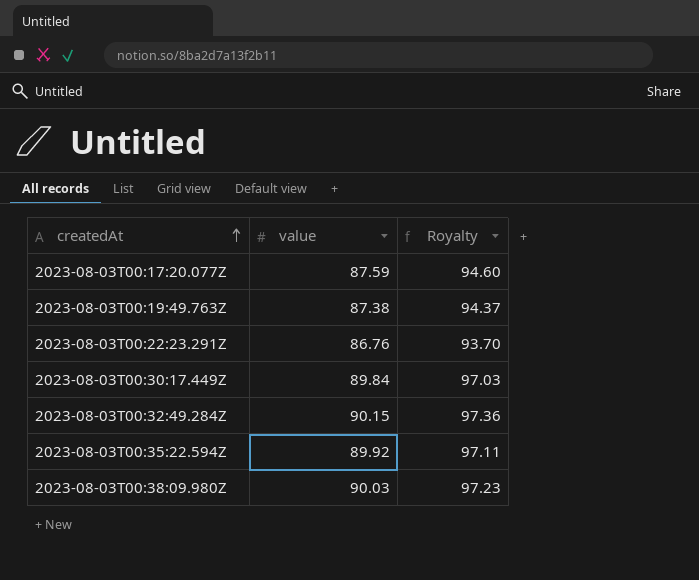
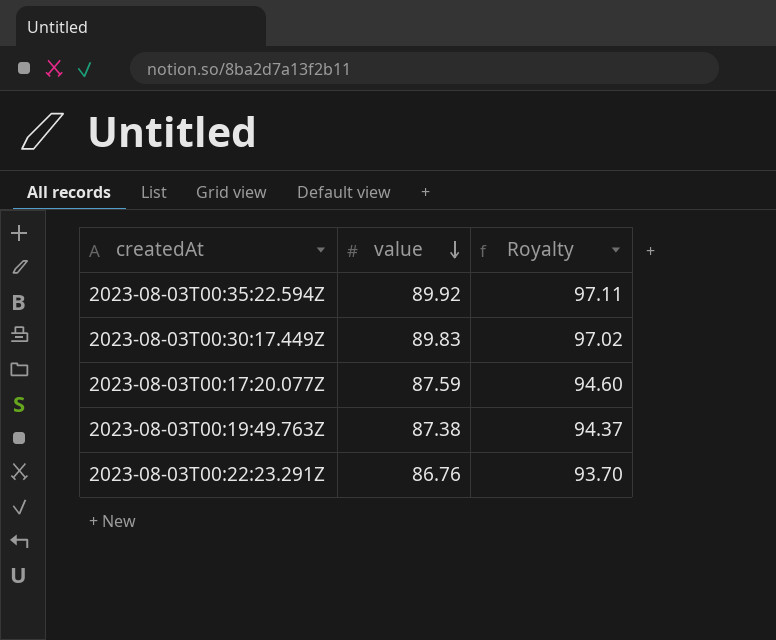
row order: createdAt ascending -> value descending
row 2023-08-03T00:32:49.284Z: 90.15 | 97.36 -> none
row 2023-08-03T00:38:09.980Z: 90.03 | 97.23 -> none
2023-08-03T00:30:17.449Z | value: 89.84 -> 89.83
2023-08-03T00:30:17.449Z | Royalty: 97.03 -> 97.02

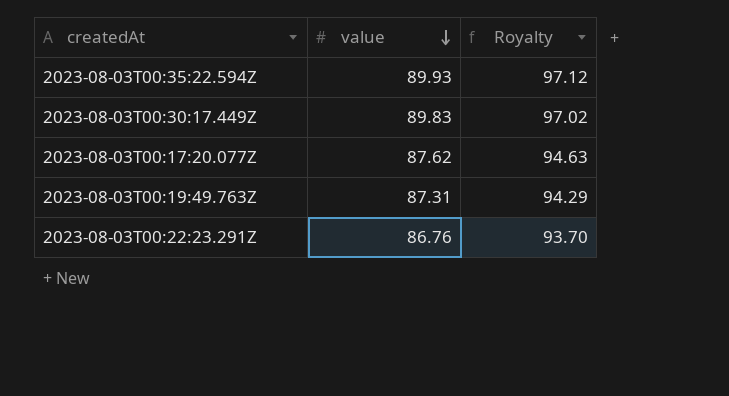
2023-08-03T00:35:22.594Z | value: 89.92 -> 89.93
2023-08-03T00:35:22.594Z | Royalty: 97.11 -> 97.12
2023-08-03T00:17:20.077Z | value: 87.59 -> 87.62
2023-08-03T00:17:20.077Z | Royalty: 94.60 -> 94.63
2023-08-03T00:19:49.763Z | value: 87.38 -> 87.31
2023-08-03T00:19:49.763Z | Royalty: 94.37 -> 94.29

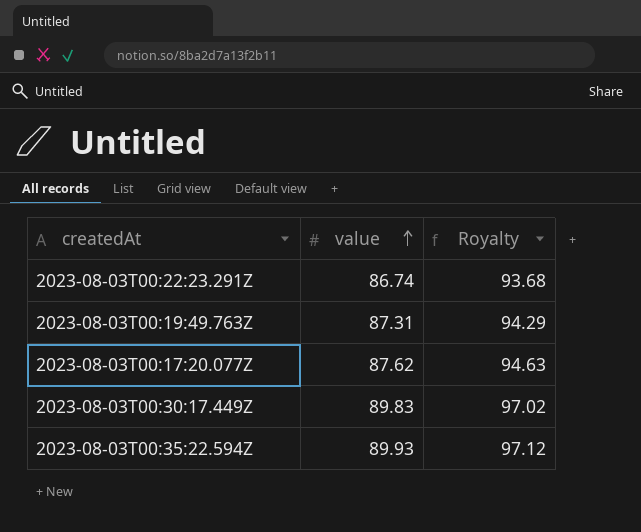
row order: value descending -> value ascending
2023-08-03T00:22:23.291Z | value: 86.76 -> 86.74
2023-08-03T00:22:23.291Z | Royalty: 93.70 -> 93.68

